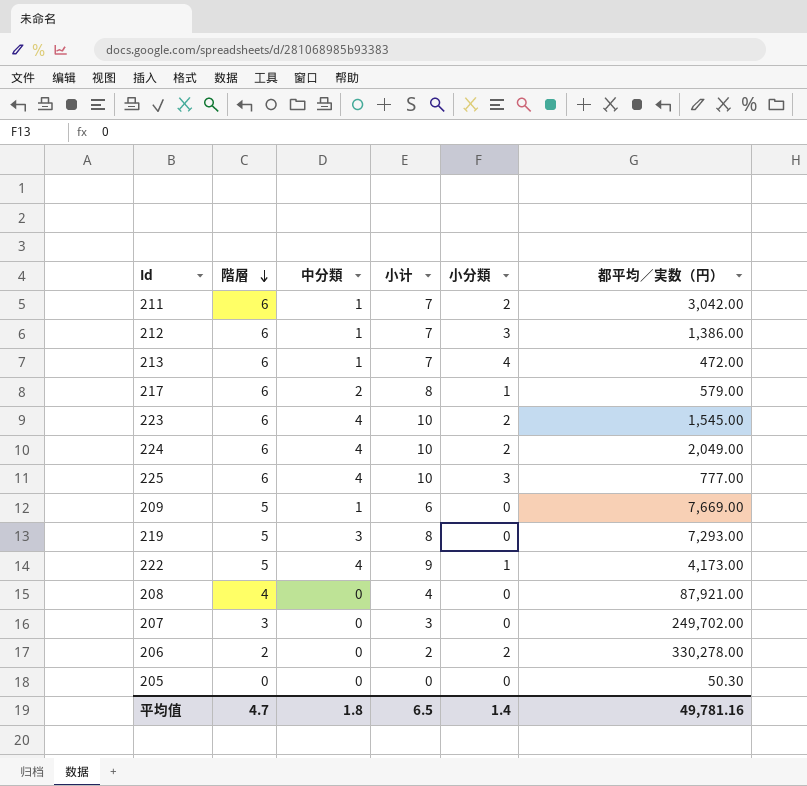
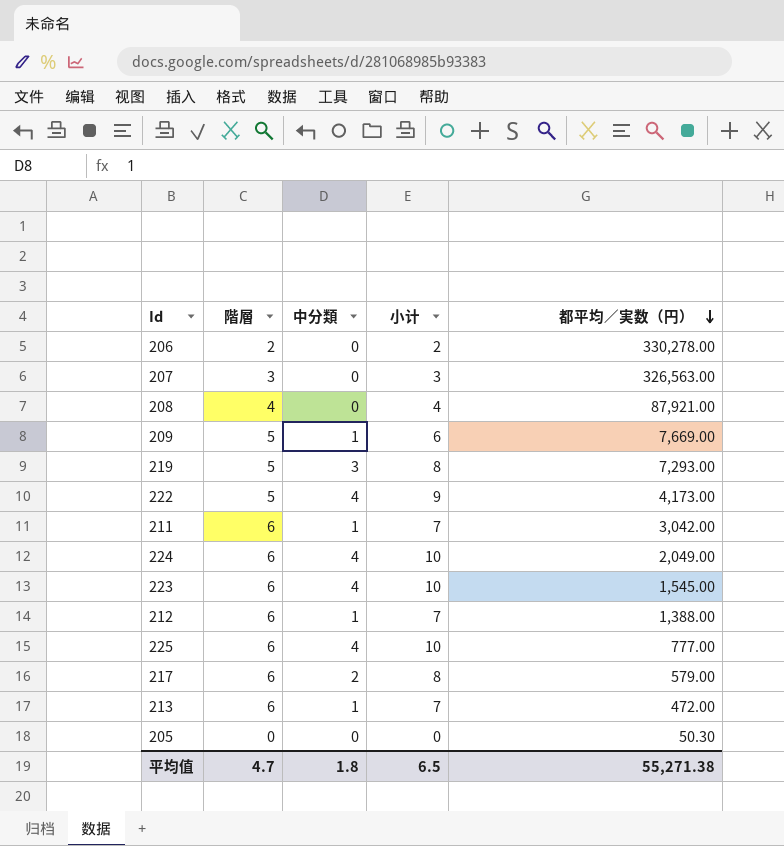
row order: 階層 descending -> 都平均／実数（円） descending
column 小分類 | position: 5 -> none
207 | 都平均／実数（円）: 249,702.00 -> 326,563.00
212 | 都平均／実数（円）: 1,386.00 -> 1,388.00
平均值 | 都平均／実数（円）: 49,781.16 -> 55,271.38

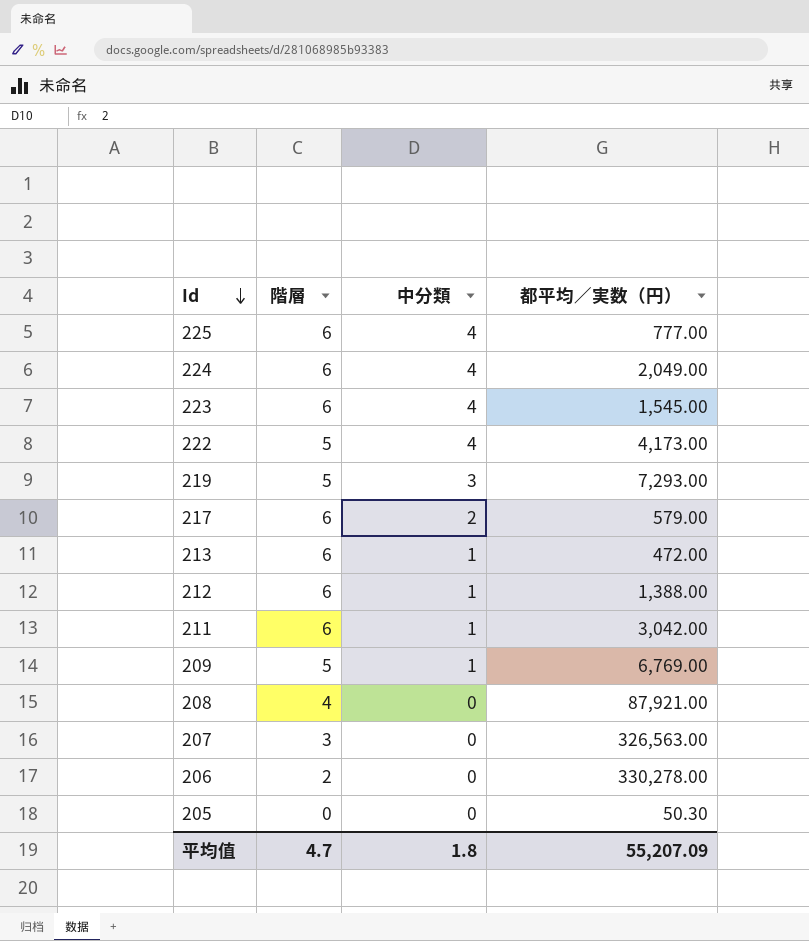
row order: 都平均／実数（円） descending -> Id descending
column 小计 | formula: [階層] + [中分類] -> none
209 | 都平均／実数（円）: 7,669.00 -> 6,769.00
平均值 | 都平均／実数（円）: 55,271.38 -> 55,207.09

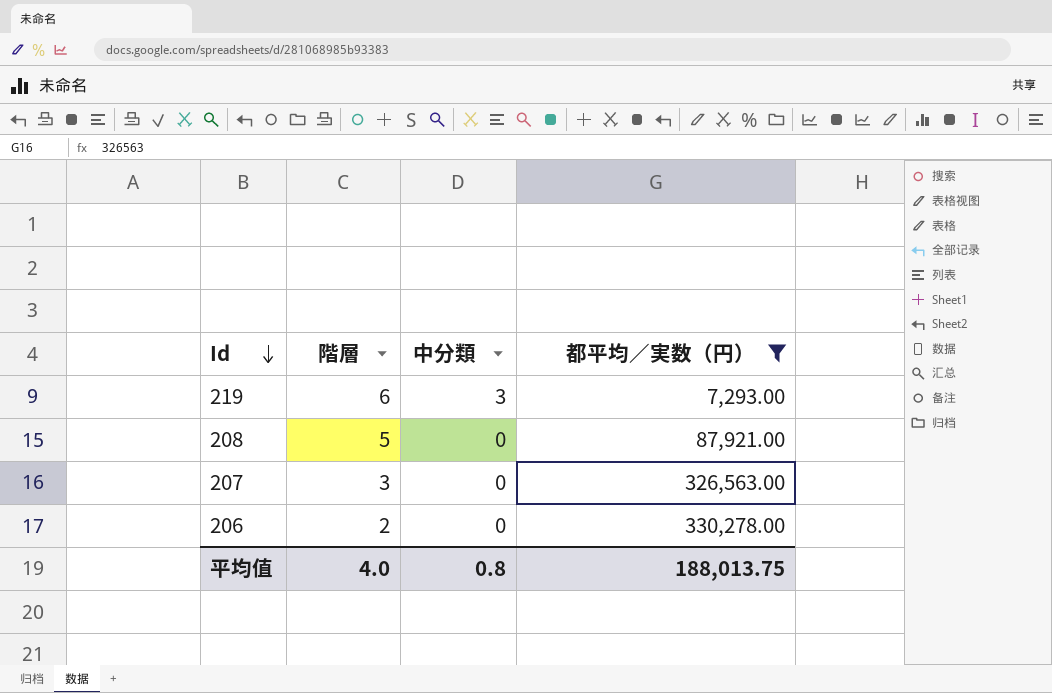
filter: none -> 都平均／実数（円） >= 7,293.00
219 | 階層: 5 -> 6
208 | 階層: 4 -> 5
平均值 | 階層: 4.7 -> 4.0
平均值 | 中分類: 1.8 -> 0.8
平均值 | 都平均／実数（円）: 55,207.09 -> 188,013.75

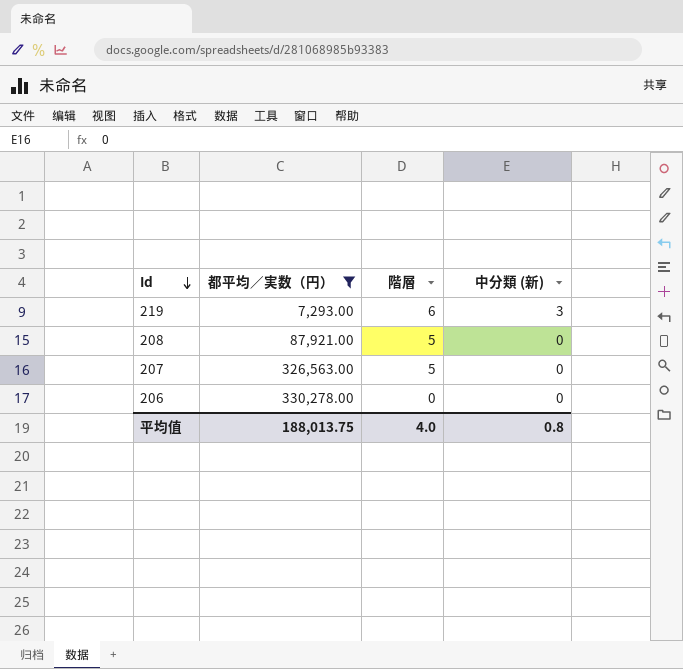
column 都平均／実数（円） | position: 4 -> 2
column name: 中分類 -> 中分類 (新)
207 | 階層: 3 -> 5
206 | 階層: 2 -> 0

